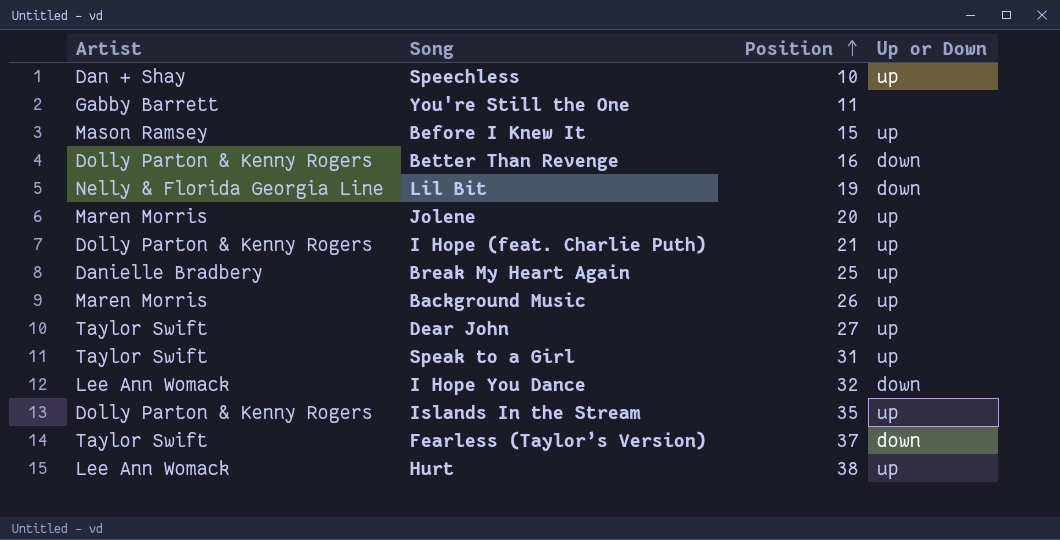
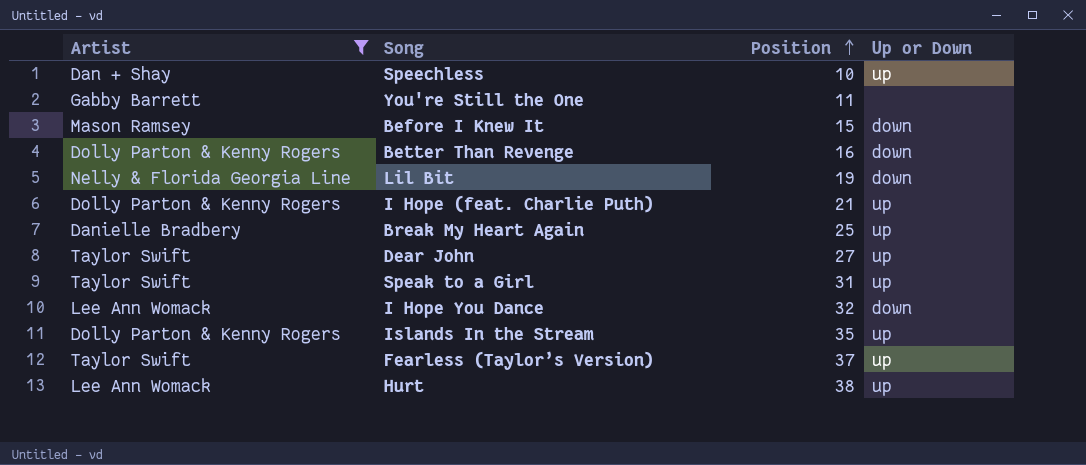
filter: none -> Artist != Maren Morris
Before I Knew It | Up or Down: up -> down
Fearless (Taylor’s Version) | Up or Down: down -> up

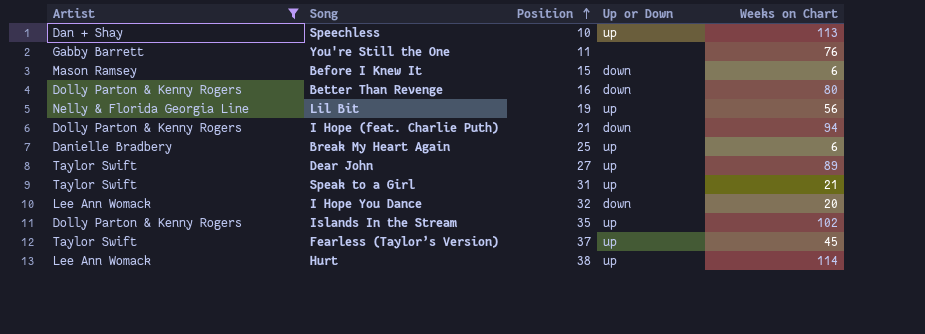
column Weeks on Chart | position: none -> 5
Lil Bit | Up or Down: down -> up
I Hope (feat. Charlie Puth) | Up or Down: up -> down

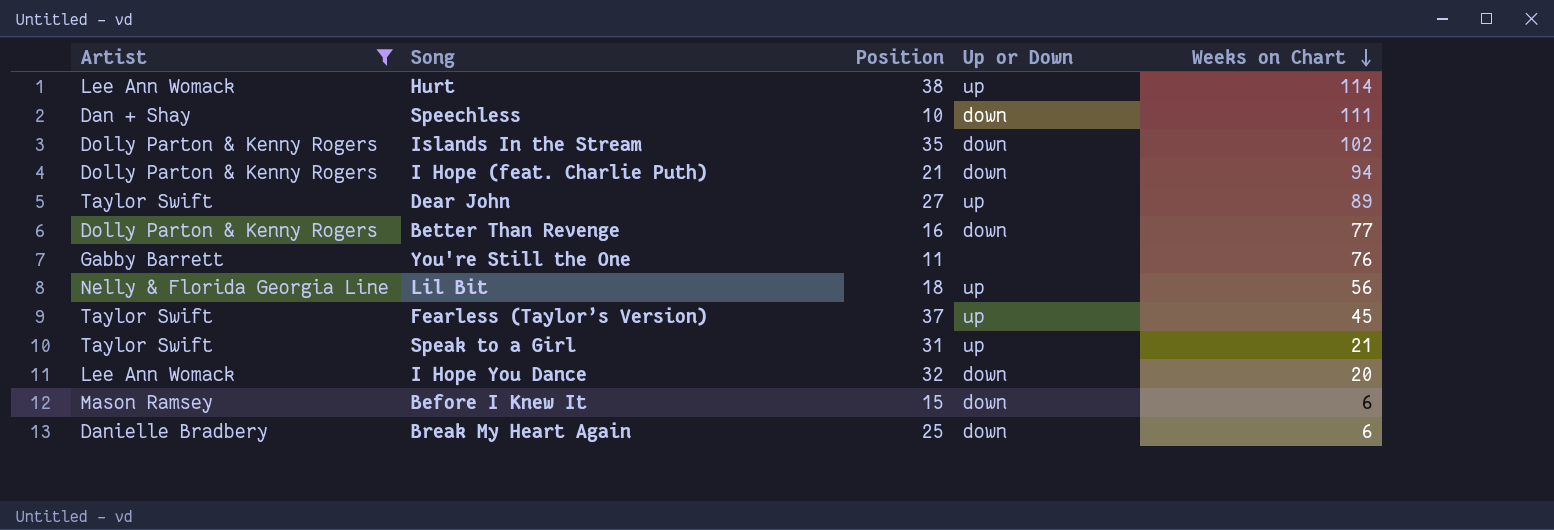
row order: Position ascending -> Weeks on Chart descending
Speechless | Up or Down: up -> down
Speechless | Weeks on Chart: 113 -> 111
Islands In the Stream | Up or Down: up -> down
Better Than Revenge | Weeks on Chart: 80 -> 77
Lil Bit | Position: 19 -> 18
Break My Heart Again | Up or Down: up -> down

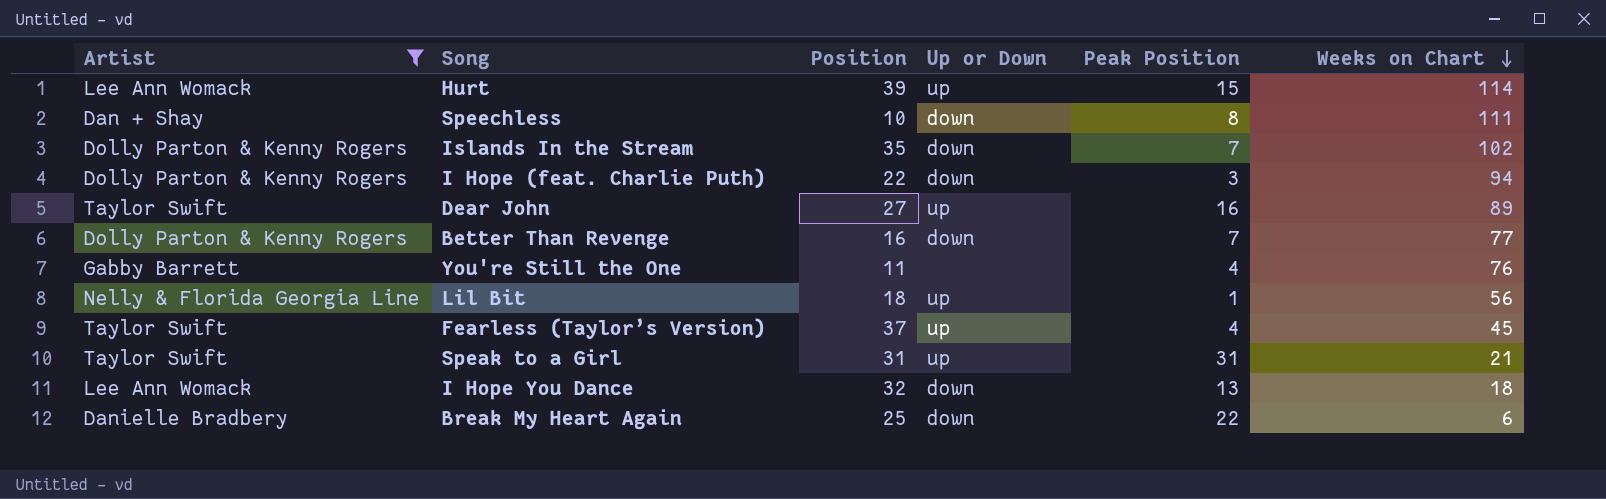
column Peak Position | position: none -> 5
row Before I Knew It: Mason Ramsey | 15 | down | 6 -> none
Hurt | Position: 38 -> 39
I Hope (feat. Charlie Puth) | Position: 21 -> 22
I Hope You Dance | Weeks on Chart: 20 -> 18

